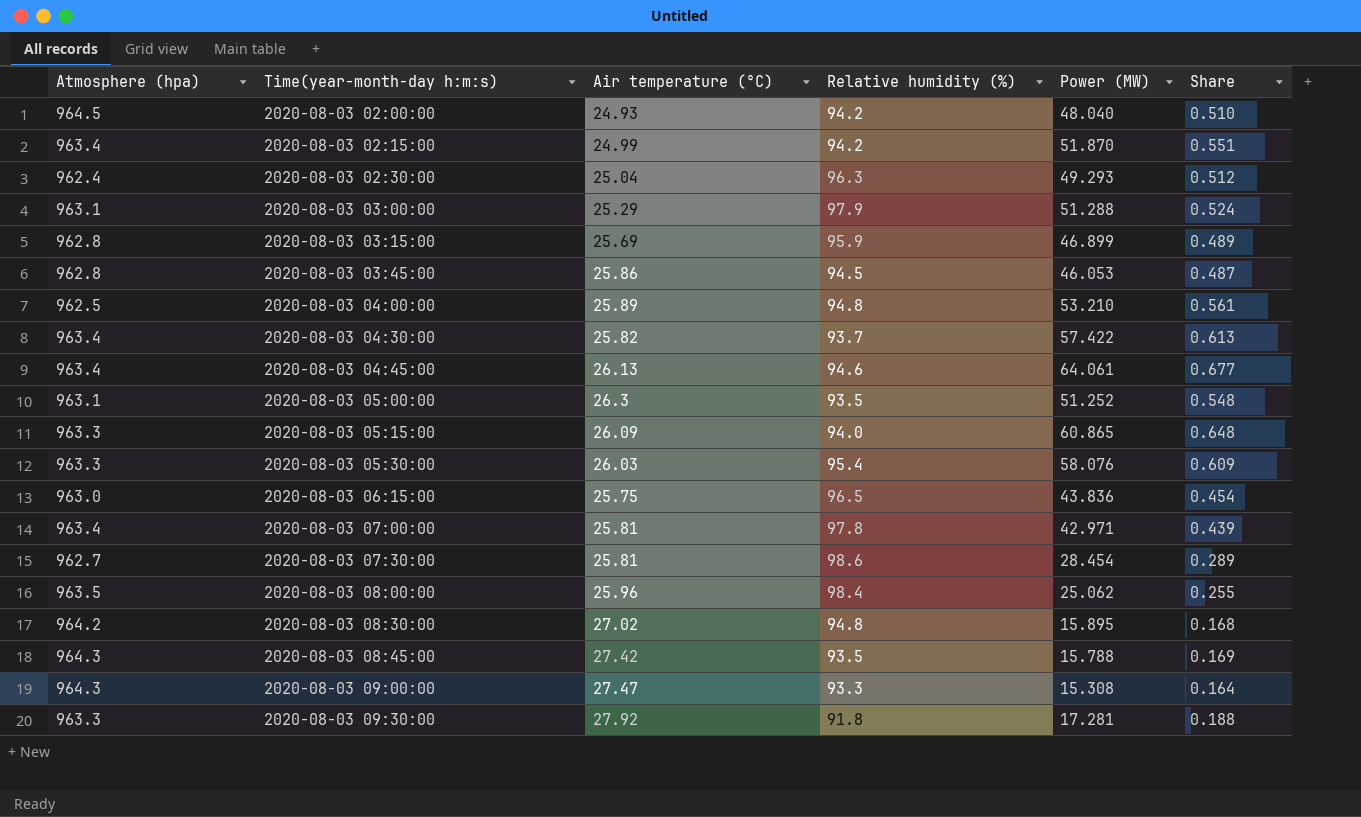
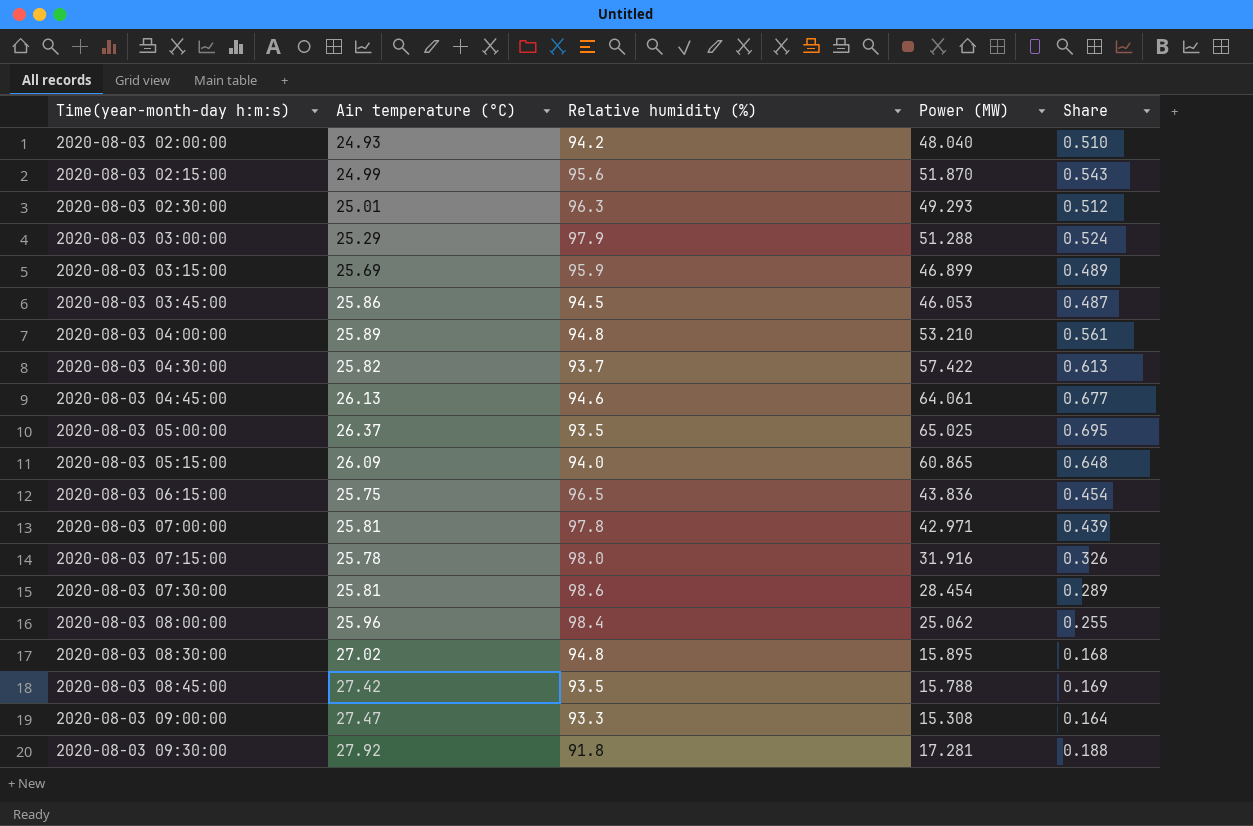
column Atmosphere (hpa) | position: 1 -> none
row 2020-08-03 05:30:00: 963.3 | 26.03 | 95.4 | 58.076 | 0.609 -> none
2020-08-03 02:15:00 | Relative humidity (%): 94.2 -> 95.6
2020-08-03 02:15:00 | Share: 0.551 -> 0.543
2020-08-03 02:30:00 | Air temperature (°C): 25.04 -> 25.01
2020-08-03 05:00:00 | Air temperature (°C): 26.3 -> 26.37
2020-08-03 05:00:00 | Power (MW): 51.252 -> 65.025
2020-08-03 05:00:00 | Share: 0.548 -> 0.695
row 2020-08-03 07:15:00: none -> 25.78 | 98.0 | 31.916 | 0.326

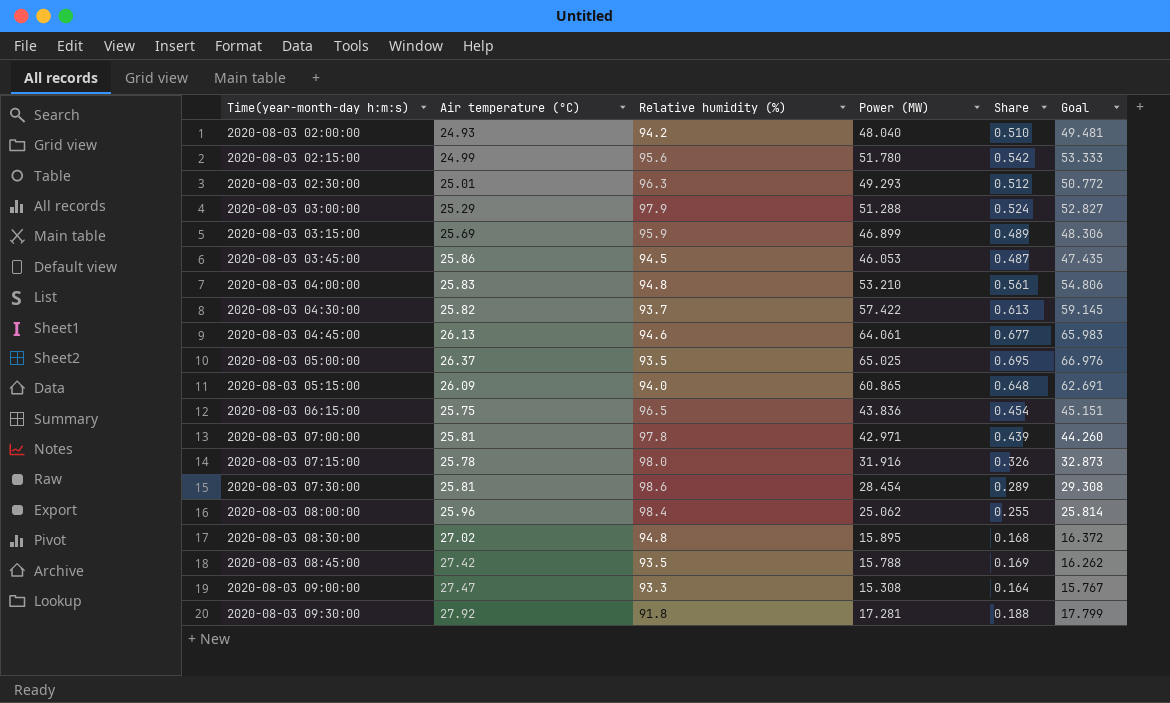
column Goal | formula: none -> [Power (MW)] * 1.03
2020-08-03 02:15:00 | Power (MW): 51.870 -> 51.780
2020-08-03 02:15:00 | Share: 0.543 -> 0.542
2020-08-03 04:00:00 | Air temperature (°C): 25.89 -> 25.83

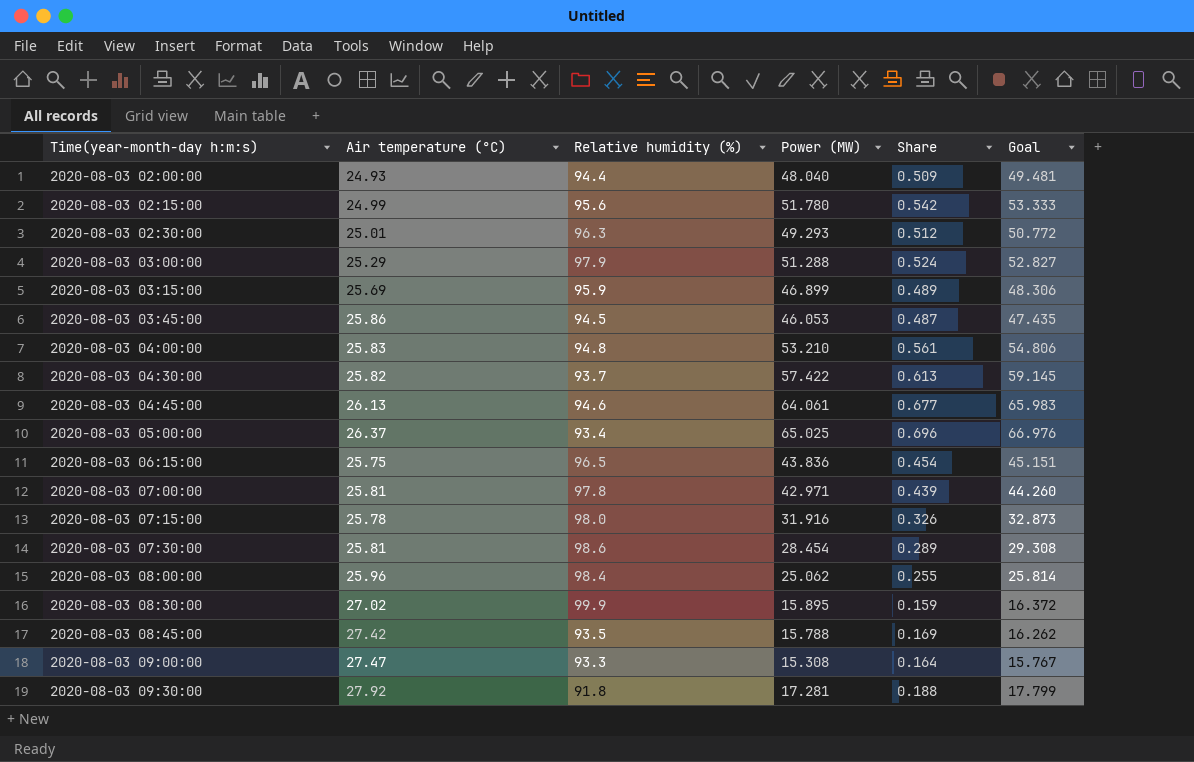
row 2020-08-03 05:15:00: 26.09 | 94.0 | 60.865 | 0.648 | 62.691 -> none
2020-08-03 02:00:00 | Relative humidity (%): 94.2 -> 94.4
2020-08-03 02:00:00 | Share: 0.510 -> 0.509
2020-08-03 05:00:00 | Relative humidity (%): 93.5 -> 93.4
2020-08-03 05:00:00 | Share: 0.695 -> 0.696
2020-08-03 08:30:00 | Relative humidity (%): 94.8 -> 99.9
2020-08-03 08:30:00 | Share: 0.168 -> 0.159

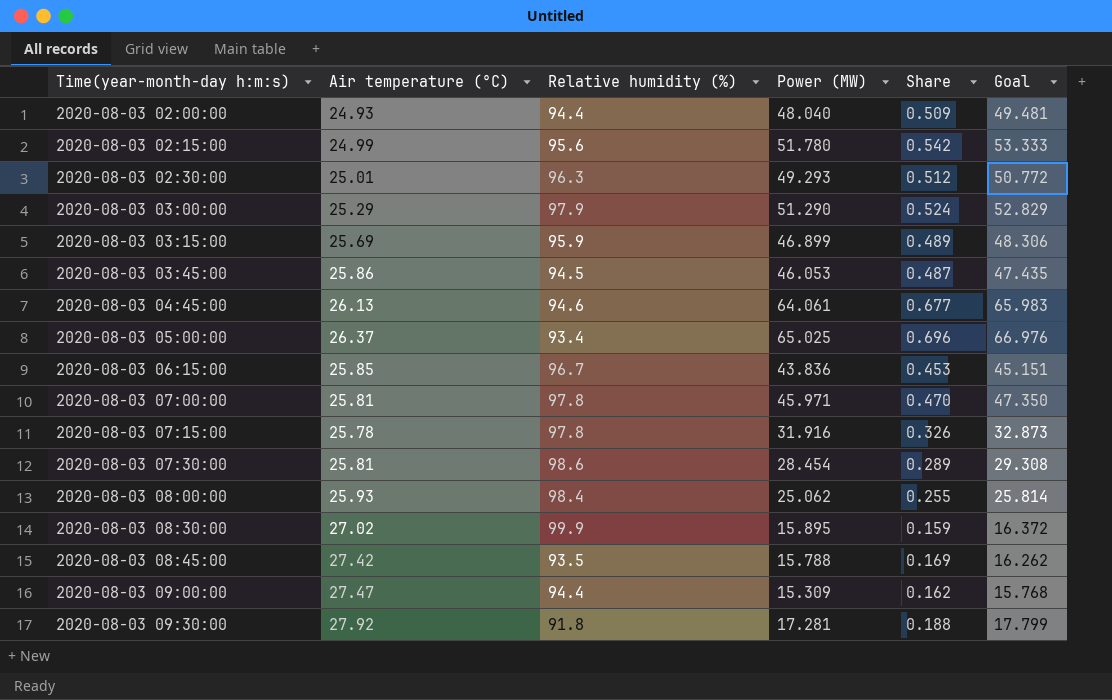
row 2020-08-03 04:00:00: 25.83 | 94.8 | 53.210 | 0.561 | 54.806 -> none
row 2020-08-03 04:30:00: 25.82 | 93.7 | 57.422 | 0.613 | 59.145 -> none
2020-08-03 03:00:00 | Power (MW): 51.288 -> 51.290
2020-08-03 03:00:00 | Goal: 52.827 -> 52.829
2020-08-03 06:15:00 | Air temperature (°C): 25.75 -> 25.85
2020-08-03 06:15:00 | Relative humidity (%): 96.5 -> 96.7
2020-08-03 06:15:00 | Share: 0.454 -> 0.453
2020-08-03 07:00:00 | Power (MW): 42.971 -> 45.971
2020-08-03 07:00:00 | Share: 0.439 -> 0.470
2020-08-03 07:00:00 | Goal: 44.260 -> 47.350
2020-08-03 07:15:00 | Relative humidity (%): 98.0 -> 97.8
2020-08-03 08:00:00 | Air temperature (°C): 25.96 -> 25.93
2020-08-03 09:00:00 | Relative humidity (%): 93.3 -> 94.4
2020-08-03 09:00:00 | Power (MW): 15.308 -> 15.309
2020-08-03 09:00:00 | Share: 0.164 -> 0.162
2020-08-03 09:00:00 | Goal: 15.767 -> 15.768

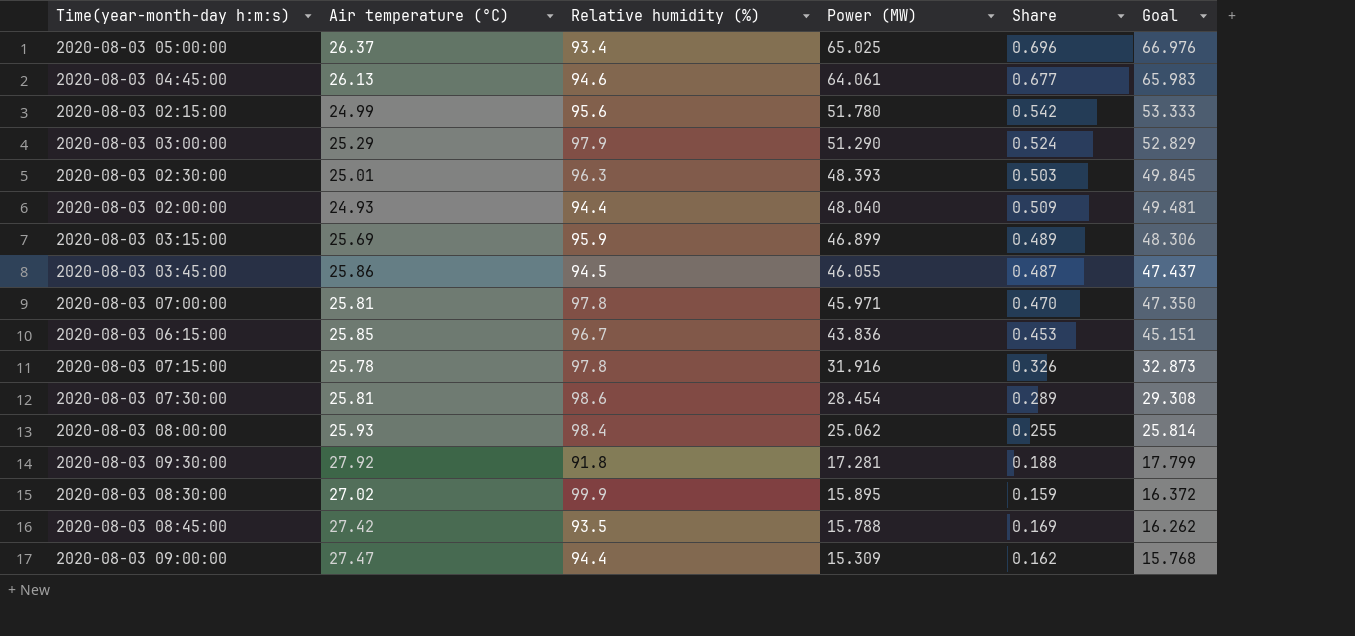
row order: Time(year-month-day h:m:s) ascending -> Power (MW) descending
2020-08-03 02:30:00 | Power (MW): 49.293 -> 48.393
2020-08-03 02:30:00 | Share: 0.512 -> 0.503
2020-08-03 02:30:00 | Goal: 50.772 -> 49.845
2020-08-03 03:45:00 | Power (MW): 46.053 -> 46.055
2020-08-03 03:45:00 | Goal: 47.435 -> 47.437

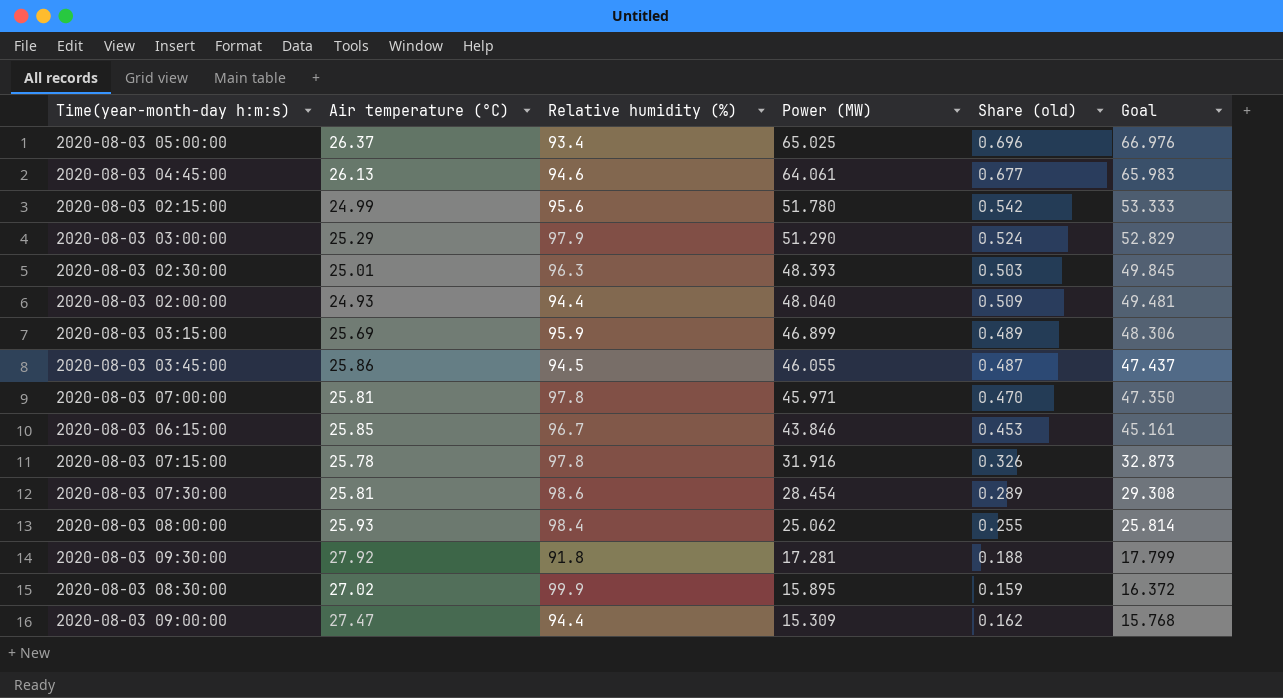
column name: Share -> Share (old)
row 2020-08-03 08:45:00: 27.42 | 93.5 | 15.788 | 0.169 | 16.262 -> none
2020-08-03 06:15:00 | Power (MW): 43.836 -> 43.846
2020-08-03 06:15:00 | Goal: 45.151 -> 45.161

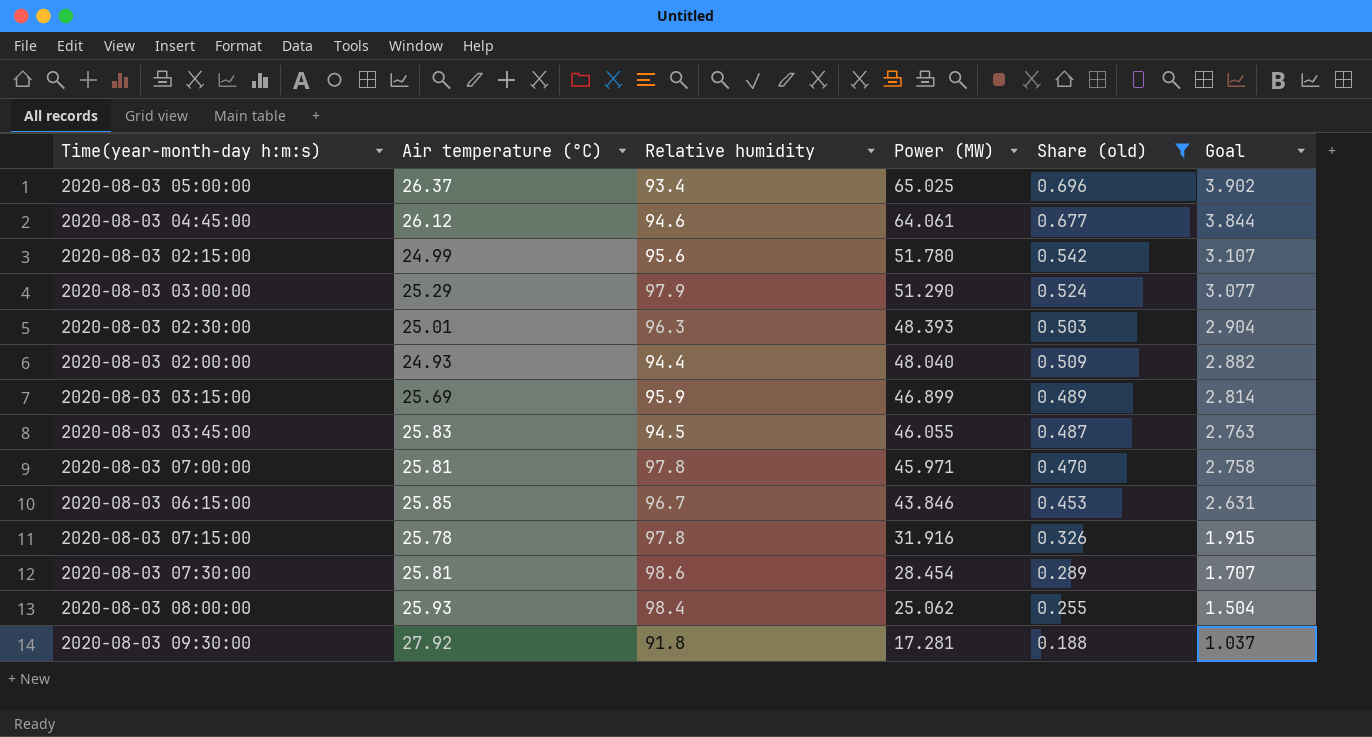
filter: none -> Share (old) >= 0.188
column name: Relative humidity (%) -> Relative humidity
column Goal | formula: [Power (MW)] * 1.03 -> [Power (MW)] * 0.06
2020-08-03 04:45:00 | Air temperature (°C): 26.13 -> 26.12
2020-08-03 03:45:00 | Air temperature (°C): 25.86 -> 25.83

